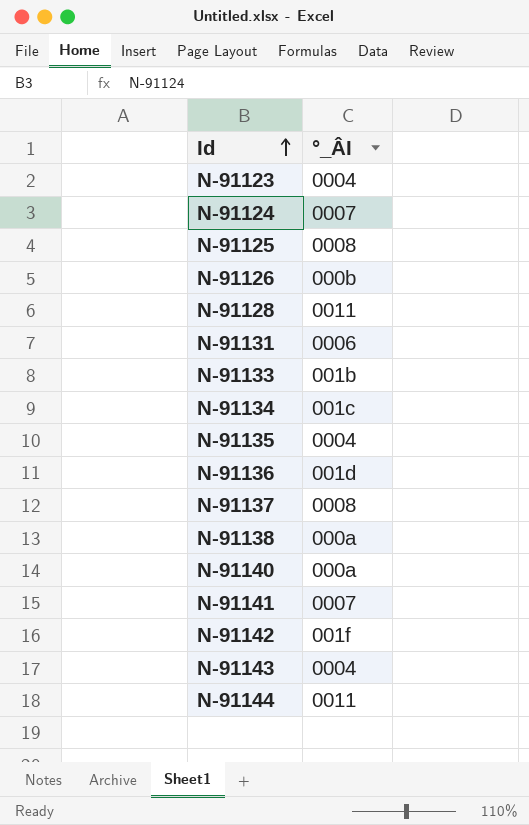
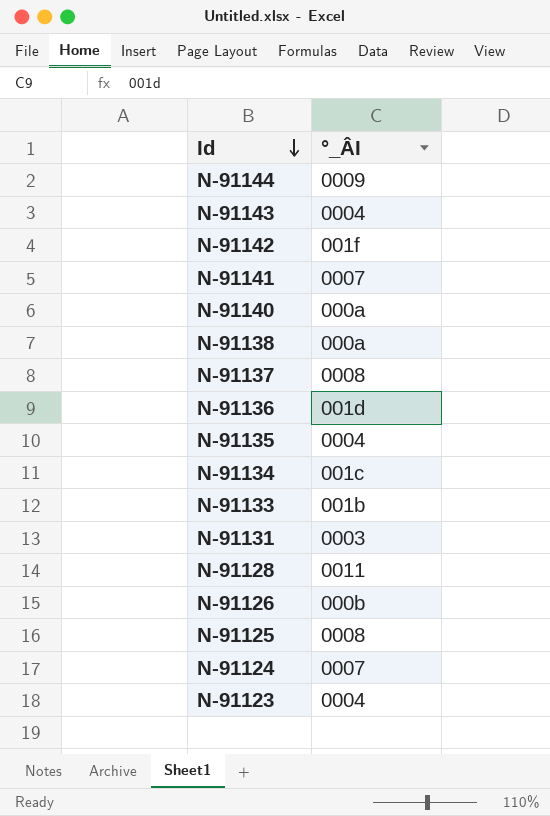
row order: Id ascending -> Id descending
N-91144 | °_ÂI: 0011 -> 0009
N-91131 | °_ÂI: 0006 -> 0003

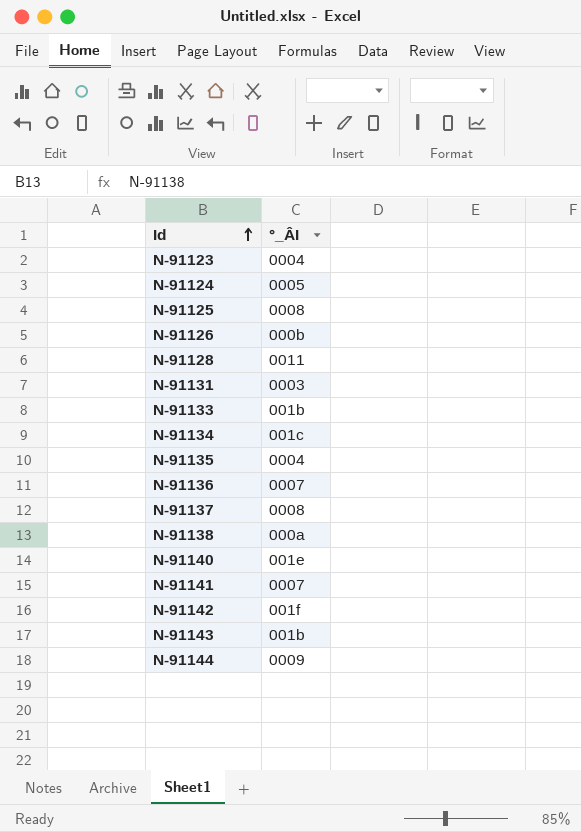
row order: Id descending -> Id ascending
N-91124 | °_ÂI: 0007 -> 0005
N-91136 | °_ÂI: 001d -> 0007
N-91140 | °_ÂI: 000a -> 001e
N-91143 | °_ÂI: 0004 -> 001b

